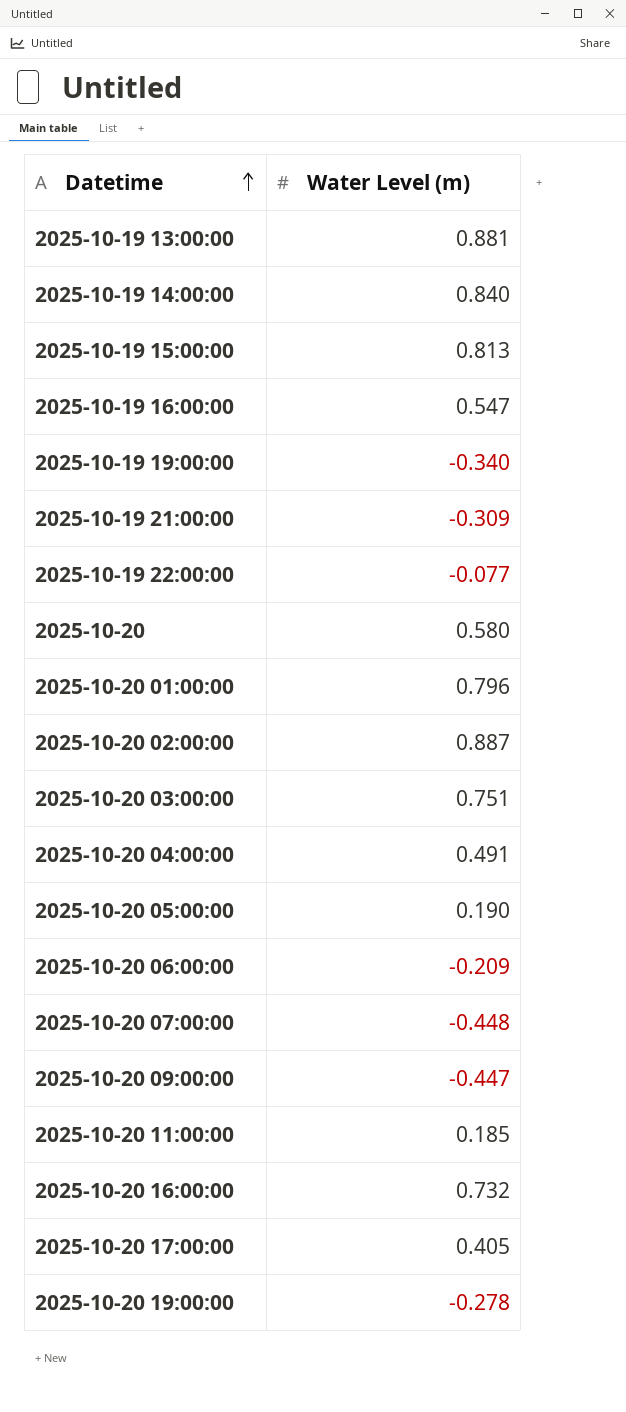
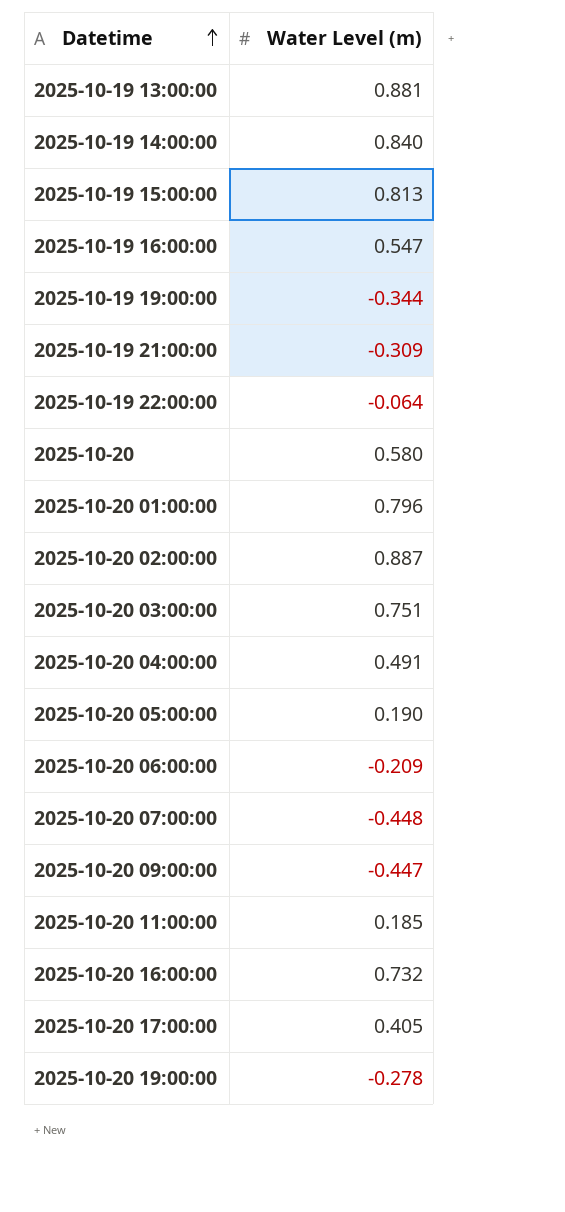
2025-10-19 19:00:00 | Water Level (m): -0.340 -> -0.344
2025-10-19 22:00:00 | Water Level (m): -0.077 -> -0.064

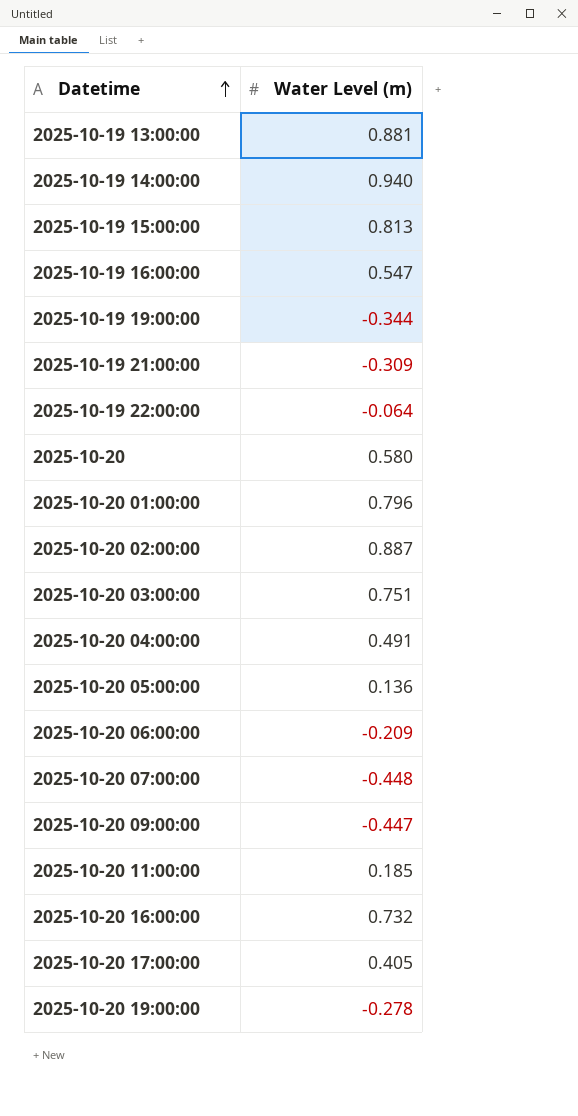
2025-10-19 14:00:00 | Water Level (m): 0.840 -> 0.940
2025-10-20 05:00:00 | Water Level (m): 0.190 -> 0.136

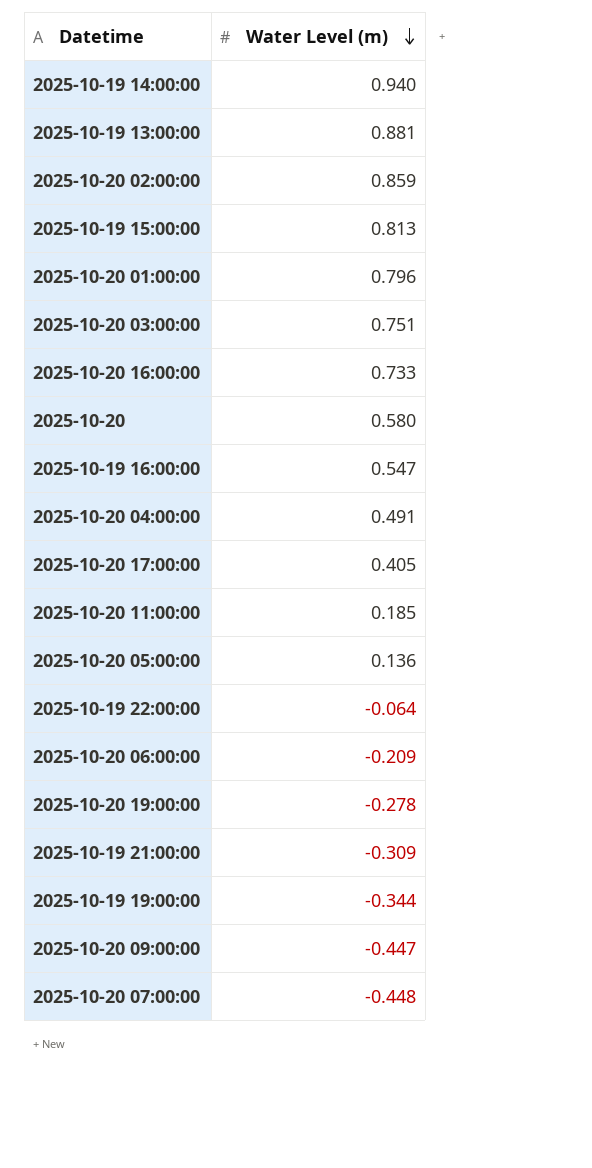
row order: Datetime ascending -> Water Level (m) descending
2025-10-20 02:00:00 | Water Level (m): 0.887 -> 0.859
2025-10-20 16:00:00 | Water Level (m): 0.732 -> 0.733

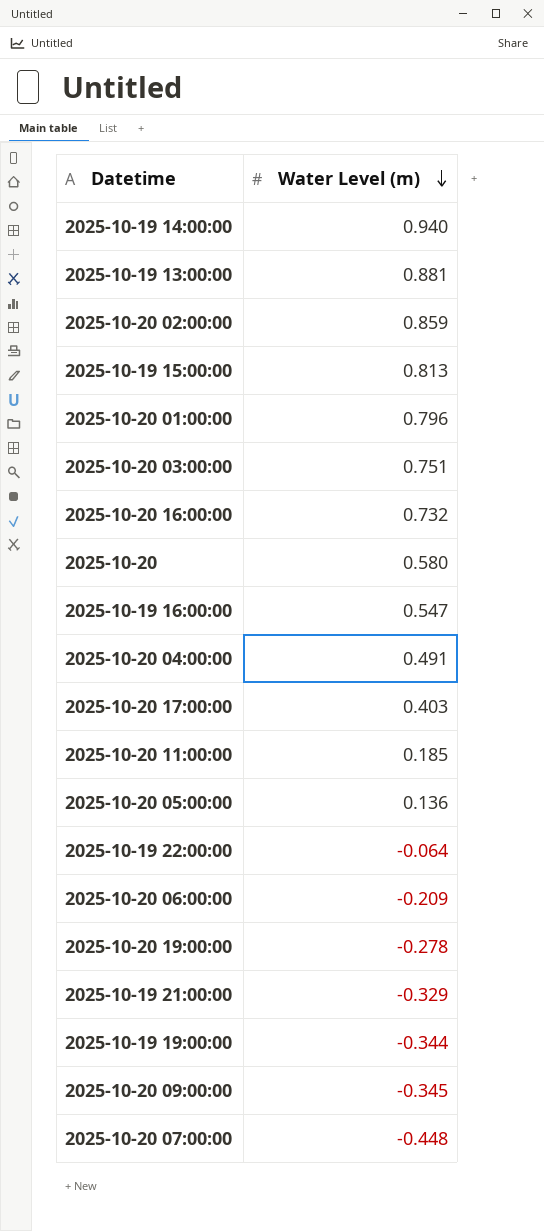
2025-10-20 16:00:00 | Water Level (m): 0.733 -> 0.732
2025-10-20 17:00:00 | Water Level (m): 0.405 -> 0.403
2025-10-19 21:00:00 | Water Level (m): -0.309 -> -0.329
2025-10-20 09:00:00 | Water Level (m): -0.447 -> -0.345

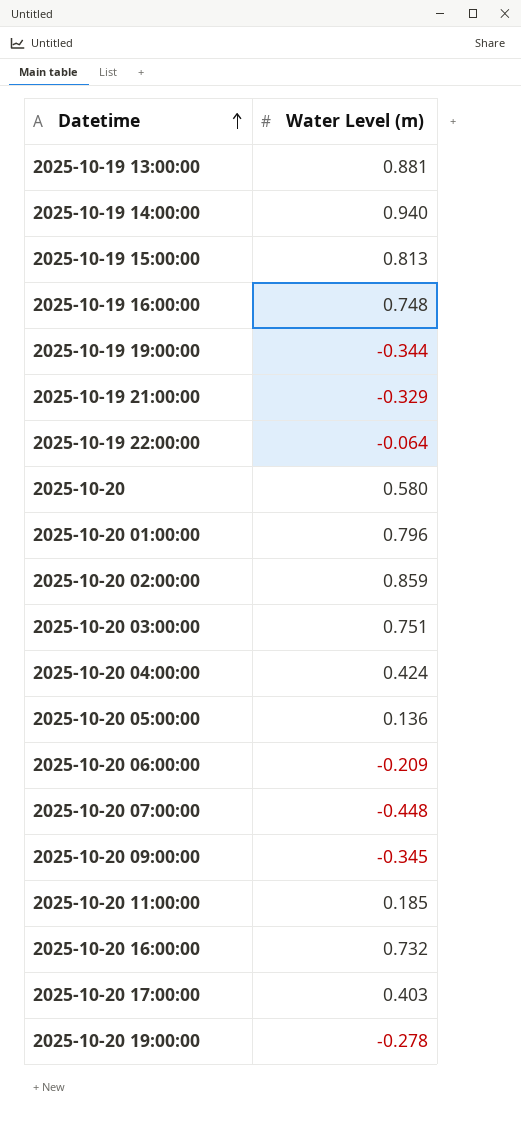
row order: Water Level (m) descending -> Datetime ascending
2025-10-19 16:00:00 | Water Level (m): 0.547 -> 0.748
2025-10-20 04:00:00 | Water Level (m): 0.491 -> 0.424

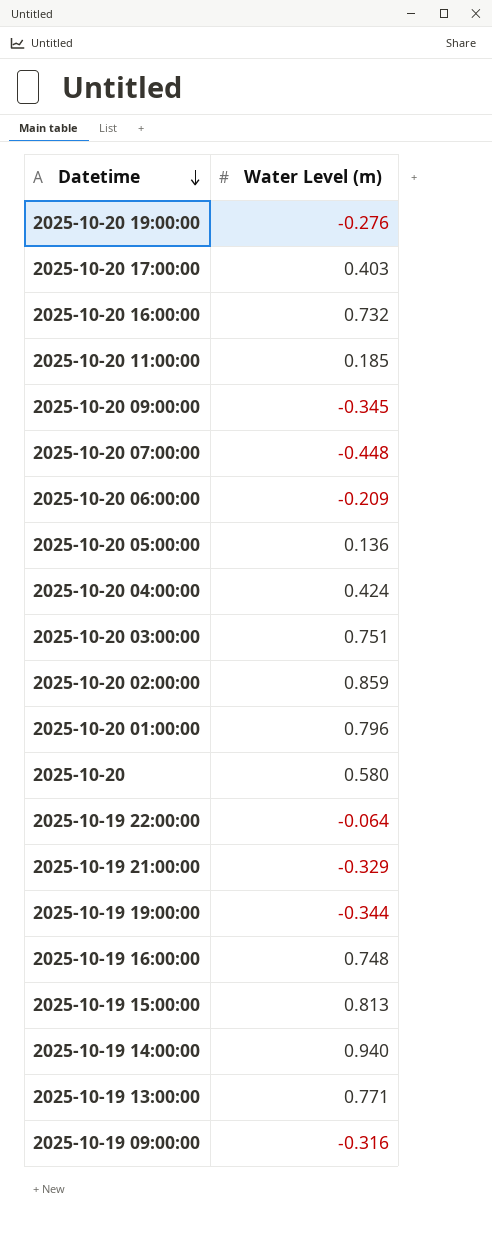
row order: Datetime ascending -> Datetime descending
2025-10-20 19:00:00 | Water Level (m): -0.278 -> -0.276
2025-10-19 13:00:00 | Water Level (m): 0.881 -> 0.771
row 2025-10-19 09:00:00: none -> -0.316

